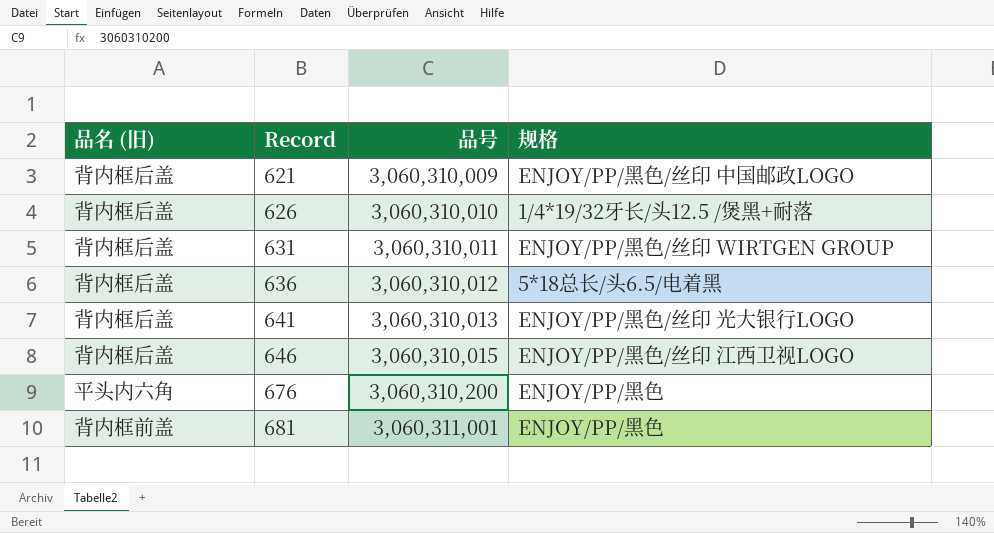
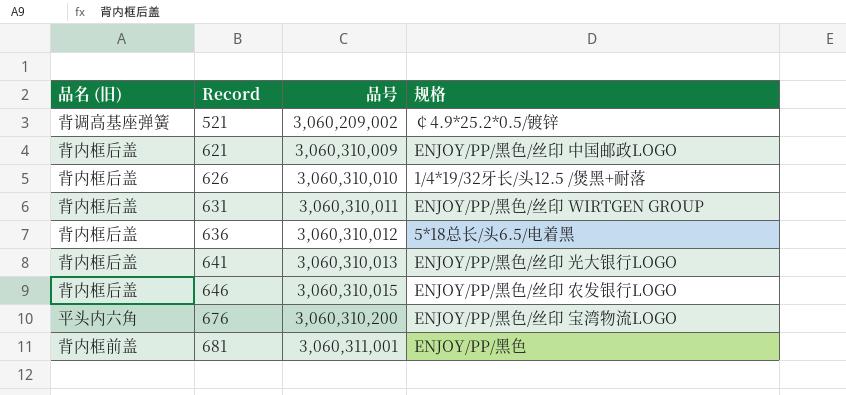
row 521: none -> 背调高基座弹簧 | 3,060,209,002 | ￠4.9*25.2*0.5/镀锌
646 | 规格: ENJOY/PP/黑色/丝印 江西卫视LOGO -> ENJOY/PP/黑色/丝印 农发银行LOGO
676 | 规格: ENJOY/PP/黑色 -> ENJOY/PP/黑色/丝印 宝湾物流LOGO

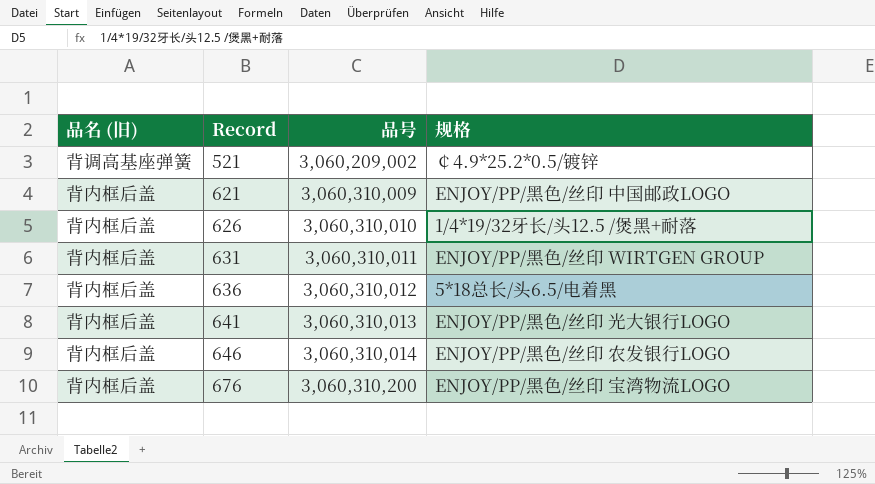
row 681: 背内框前盖 | 3,060,311,001 | ENJOY/PP/黑色 -> none
646 | 品号: 3,060,310,015 -> 3,060,310,014
676 | 品名 (旧): 平头内六角 -> 背内框后盖

